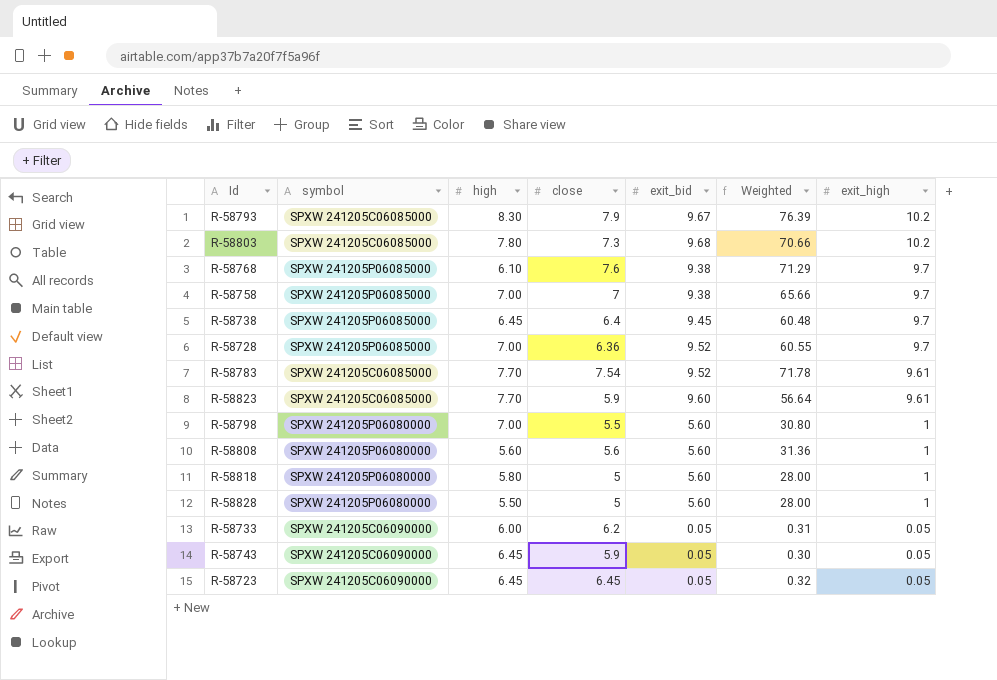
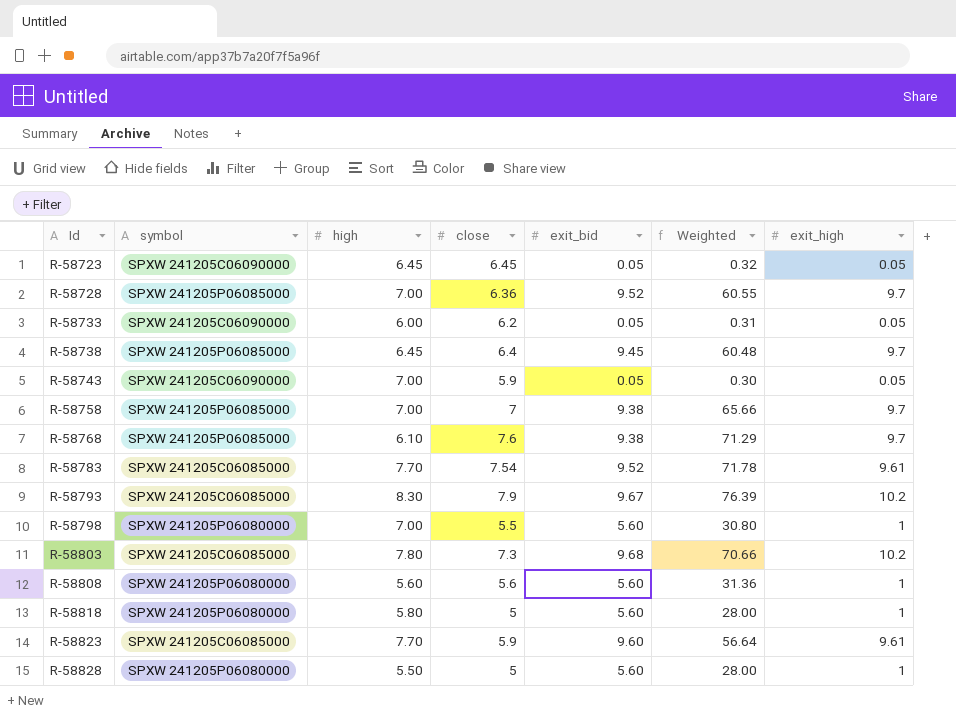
row order: exit_high descending -> Id ascending
R-58743 | high: 6.45 -> 7.00

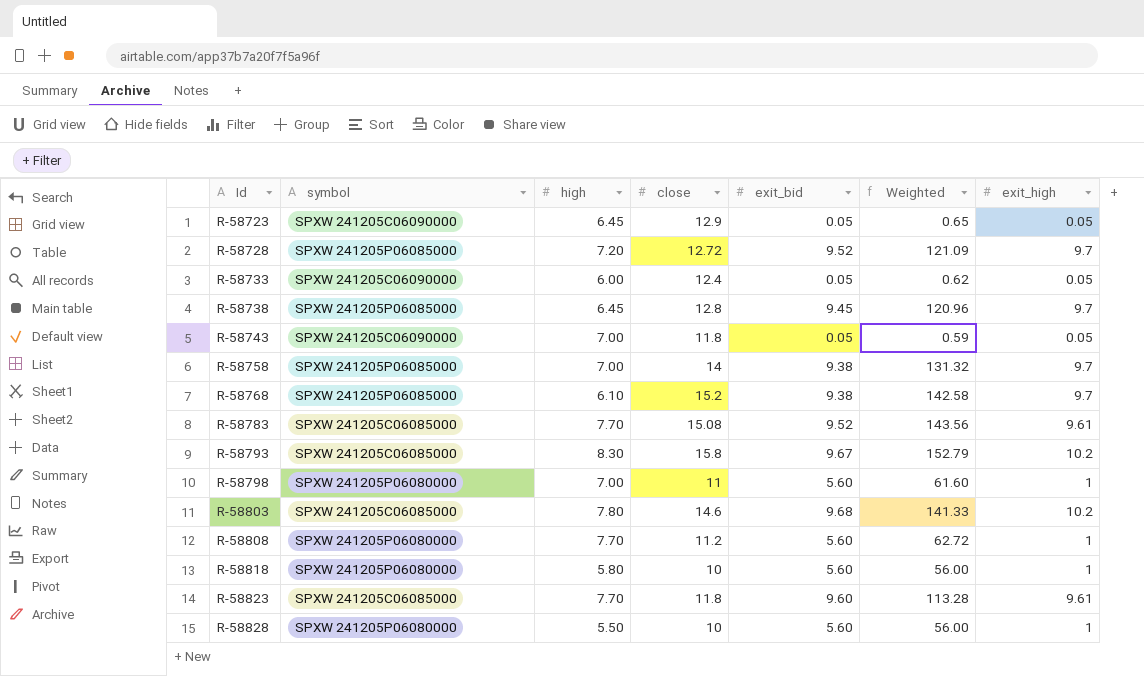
R-58723 | close: 6.45 -> 12.9
R-58723 | Weighted: 0.32 -> 0.65
R-58728 | high: 7.00 -> 7.20
R-58728 | close: 6.36 -> 12.72
R-58728 | Weighted: 60.55 -> 121.09
R-58733 | close: 6.2 -> 12.4
R-58733 | Weighted: 0.31 -> 0.62
R-58738 | close: 6.4 -> 12.8
R-58738 | Weighted: 60.48 -> 120.96
R-58743 | close: 5.9 -> 11.8
R-58743 | Weighted: 0.30 -> 0.59
R-58758 | close: 7 -> 14
R-58758 | Weighted: 65.66 -> 131.32
R-58768 | close: 7.6 -> 15.2
R-58768 | Weighted: 71.29 -> 142.58
R-58783 | close: 7.54 -> 15.08
R-58783 | Weighted: 71.78 -> 143.56
R-58793 | close: 7.9 -> 15.8
R-58793 | Weighted: 76.39 -> 152.79
R-58798 | close: 5.5 -> 11
R-58798 | Weighted: 30.80 -> 61.60
R-58803 | close: 7.3 -> 14.6
R-58803 | Weighted: 70.66 -> 141.33
R-58808 | high: 5.60 -> 7.70
R-58808 | close: 5.6 -> 11.2
R-58808 | Weighted: 31.36 -> 62.72
R-58818 | close: 5 -> 10
R-58818 | Weighted: 28.00 -> 56.00
R-58823 | close: 5.9 -> 11.8
R-58823 | Weighted: 56.64 -> 113.28
R-58828 | close: 5 -> 10
R-58828 | Weighted: 28.00 -> 56.00

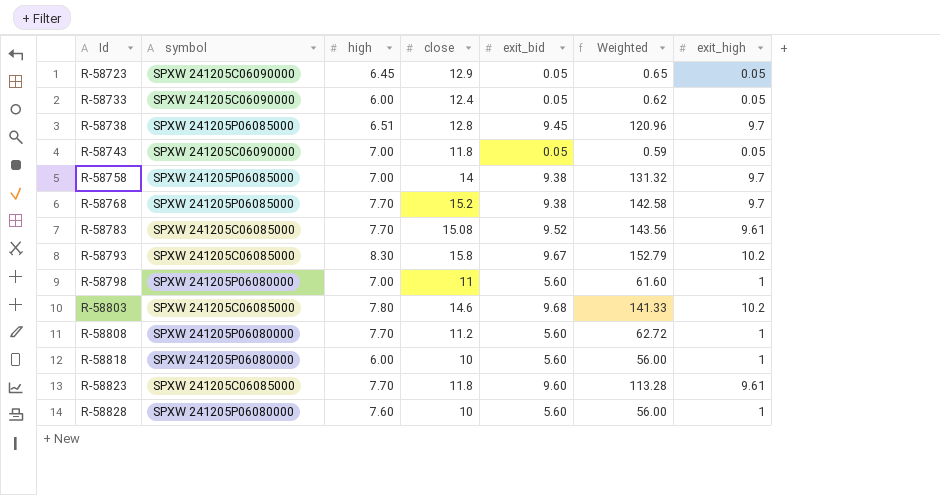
row R-58728: SPXW 241205P06085000 | 7.20 | 12.72 | 9.52 | 121.09 | 9.7 -> none
R-58738 | high: 6.45 -> 6.51
R-58768 | high: 6.10 -> 7.70
R-58818 | high: 5.80 -> 6.00
R-58828 | high: 5.50 -> 7.60

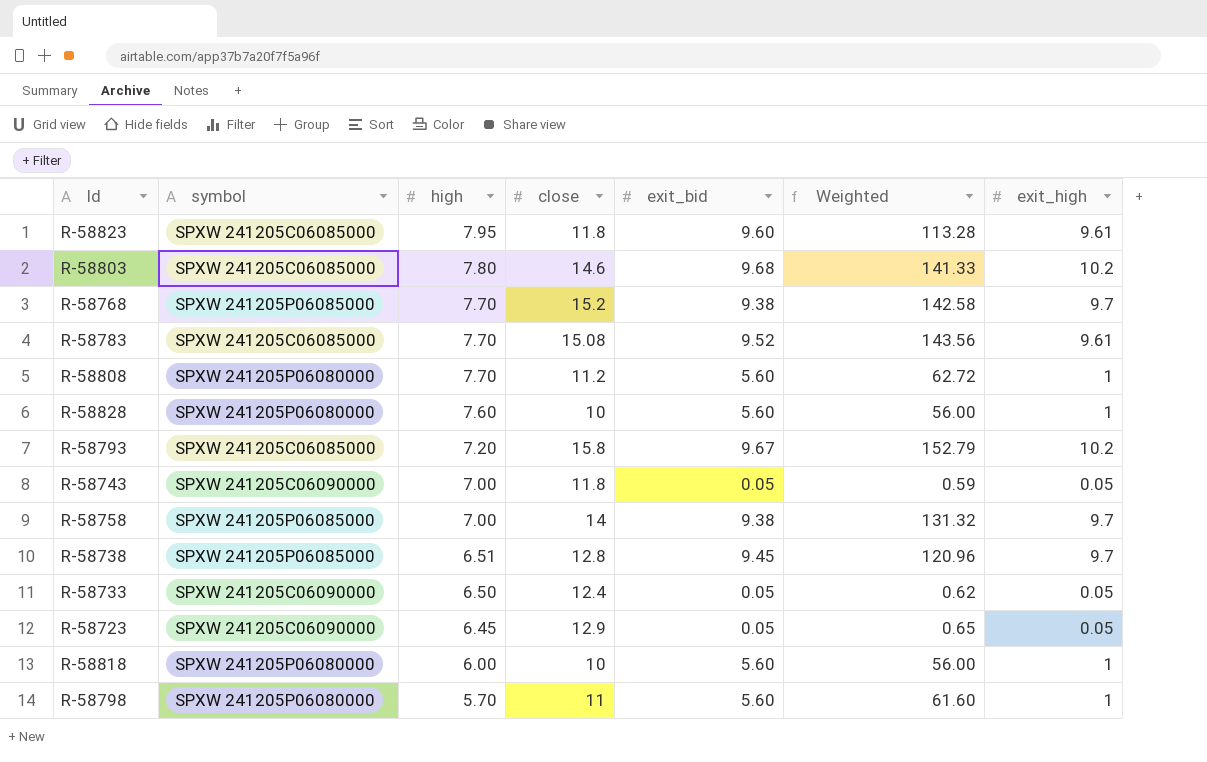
row order: Id ascending -> high descending
R-58823 | high: 7.70 -> 7.95
R-58793 | high: 8.30 -> 7.20
R-58733 | high: 6.00 -> 6.50
R-58798 | high: 7.00 -> 5.70

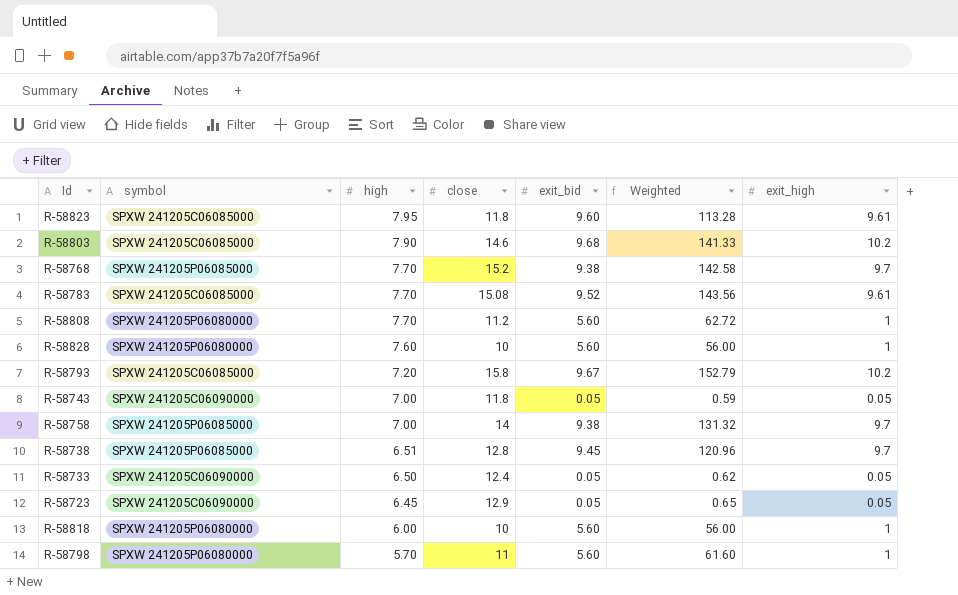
R-58803 | high: 7.80 -> 7.90

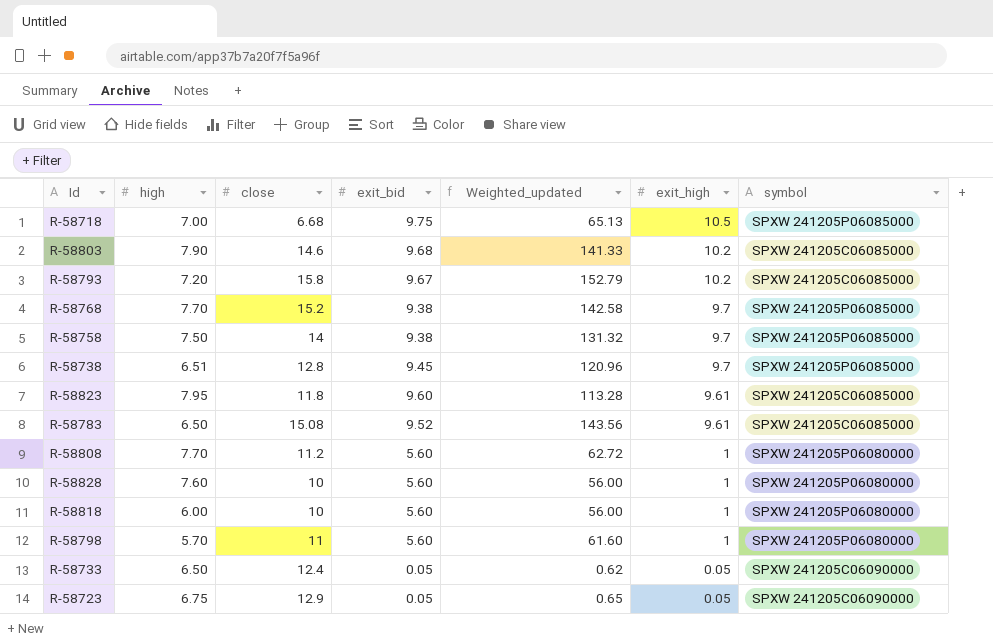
row order: high descending -> exit_high descending
column name: Weighted -> Weighted_updated
column symbol | position: 2 -> 7
row R-58743: SPXW 241205C06090000 | 7.00 | 11.8 | 0.05 | 0.59 | 0.05 -> none
row R-58718: none -> 7.00 | 6.68 | 9.75 | 65.13 | 10.5 | SPXW 241205P06085000
R-58758 | high: 7.00 -> 7.50
R-58783 | high: 7.70 -> 6.50
R-58723 | high: 6.45 -> 6.75

